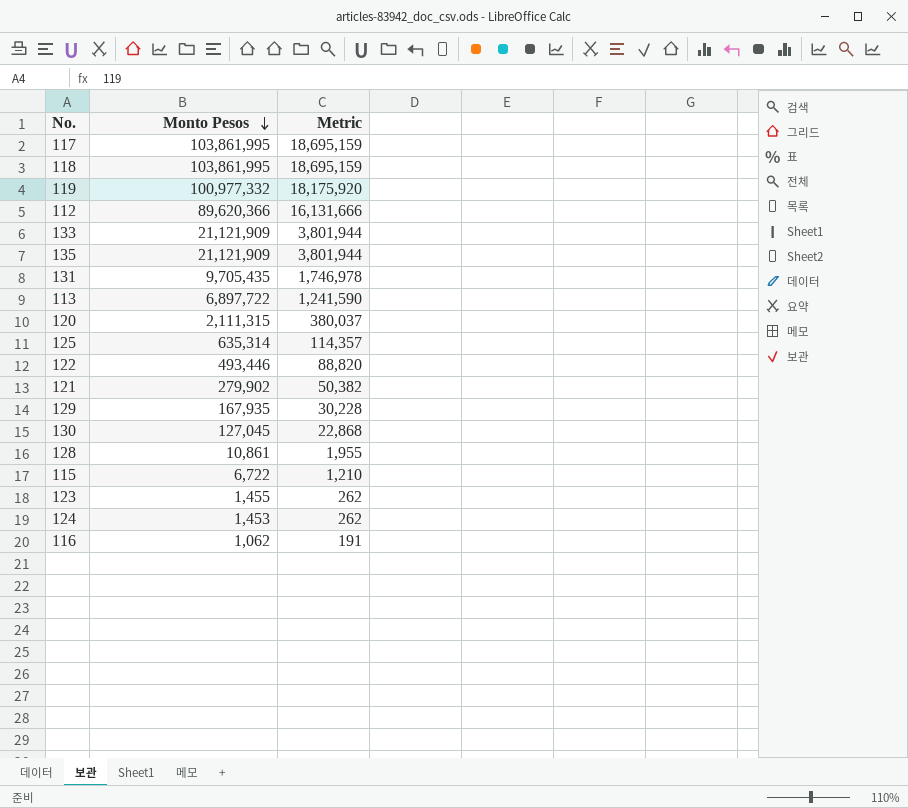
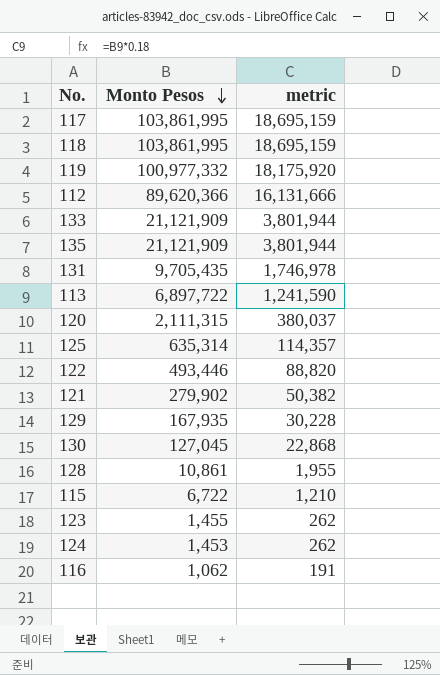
column name: Metric -> metric

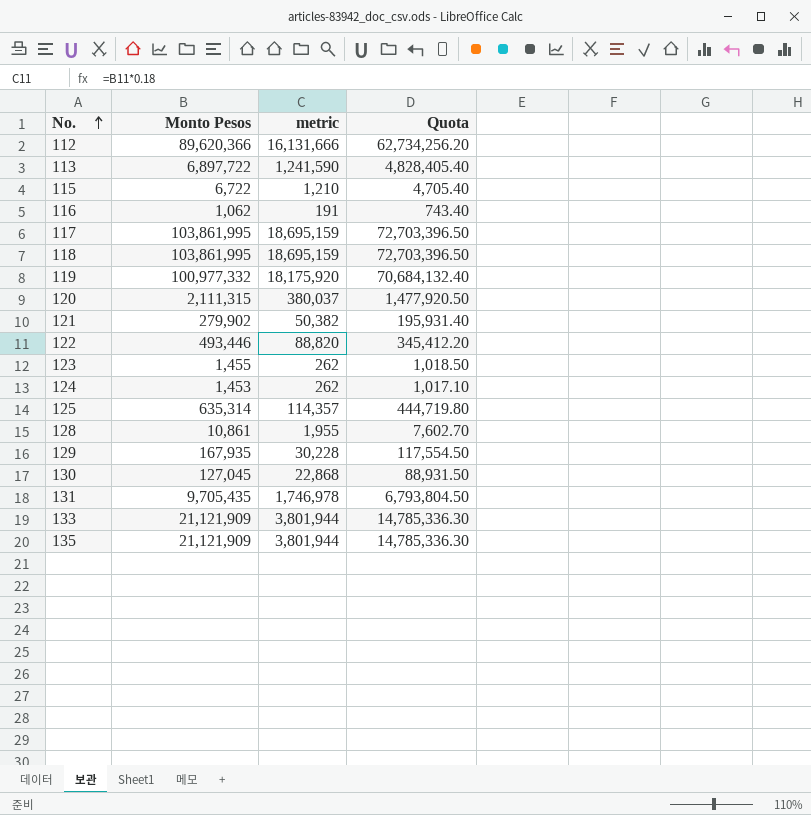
row order: Monto Pesos descending -> No. ascending
column Quota | formula: none -> [Monto Pesos] * 0.7

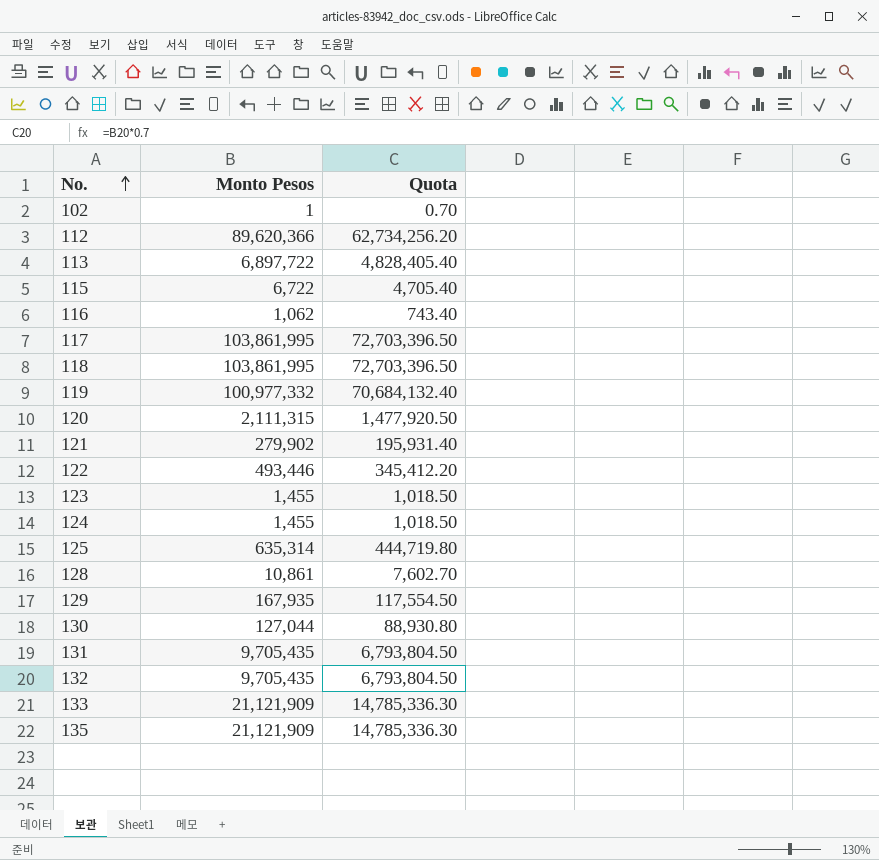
column metric | formula: [Monto Pesos] * 0.18 -> none
row 102: none -> 1 | 0.70
124 | Monto Pesos: 1,453 -> 1,455
124 | Quota: 1,017.10 -> 1,018.50
130 | Monto Pesos: 127,045 -> 127,044
130 | Quota: 88,931.50 -> 88,930.80
row 132: none -> 9,705,435 | 6,793,804.50

